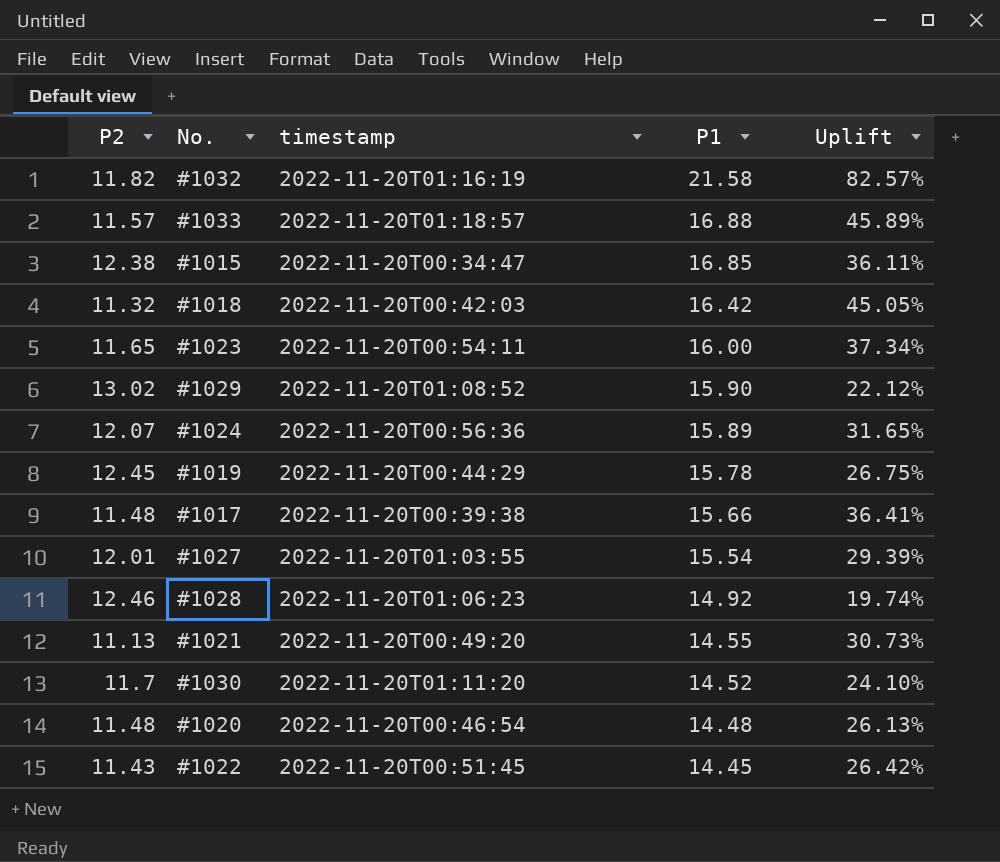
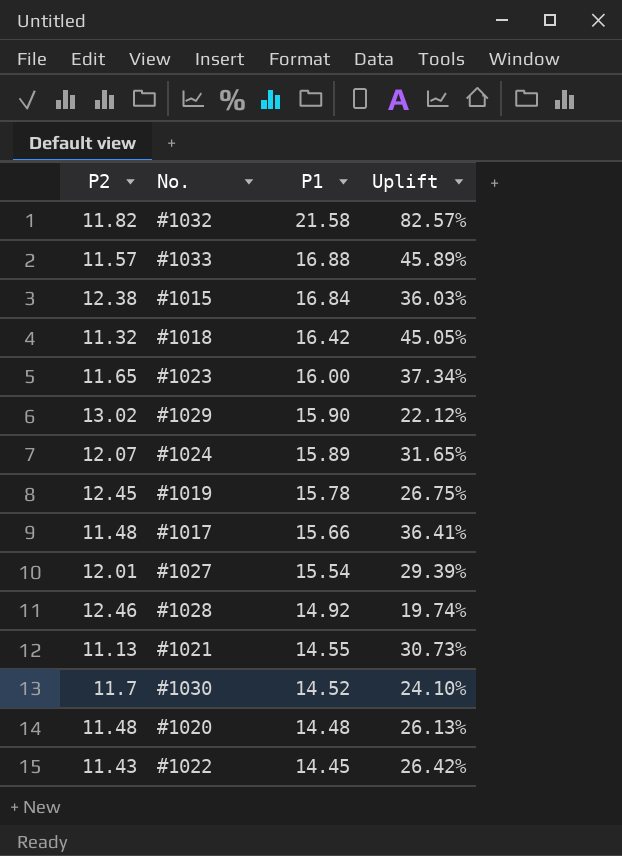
column timestamp | position: 3 -> none
#1015 | P1: 16.85 -> 16.84
#1015 | Uplift: 36.11% -> 36.03%

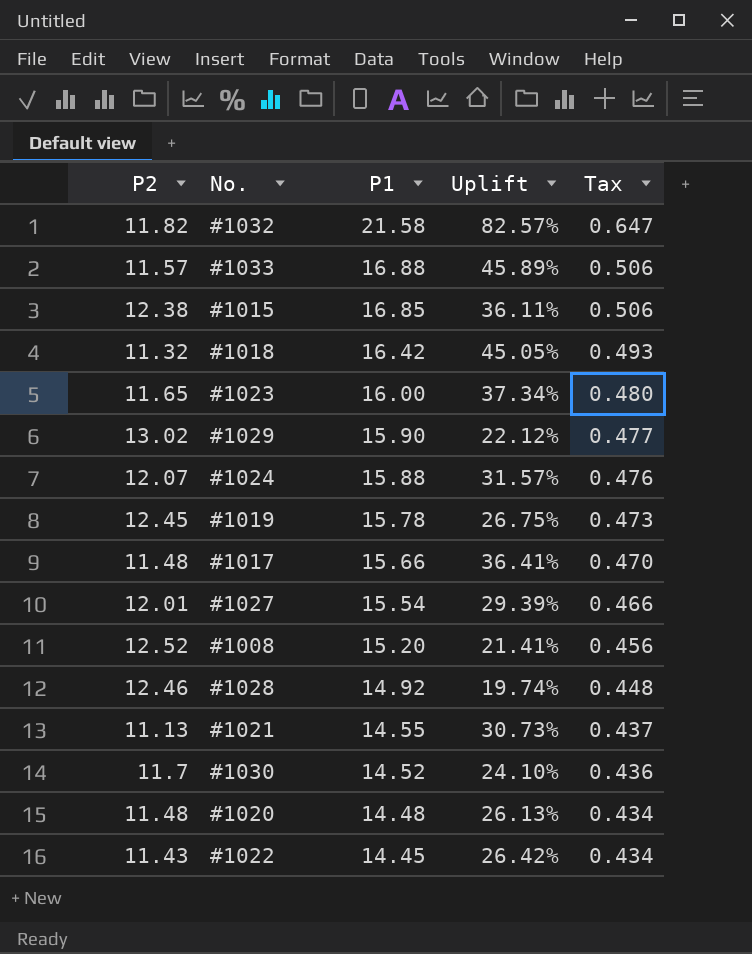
column Tax | formula: none -> [P1] * 0.03
#1015 | P1: 16.84 -> 16.85
#1015 | Uplift: 36.03% -> 36.11%
#1024 | P1: 15.89 -> 15.88
#1024 | Uplift: 31.65% -> 31.57%
row #1008: none -> 12.52 | 15.20 | 21.41% | 0.456

